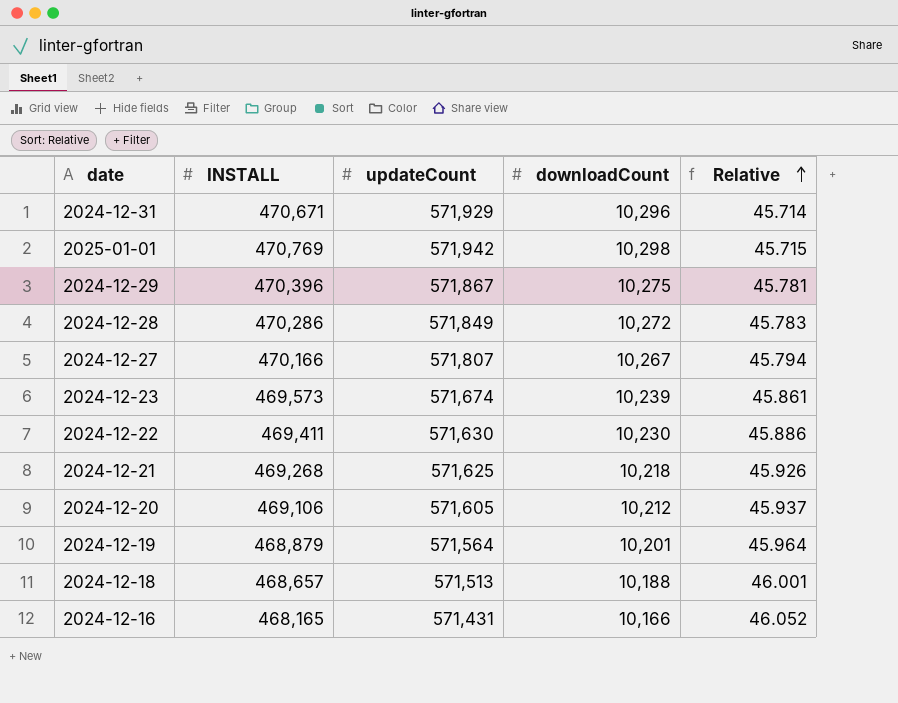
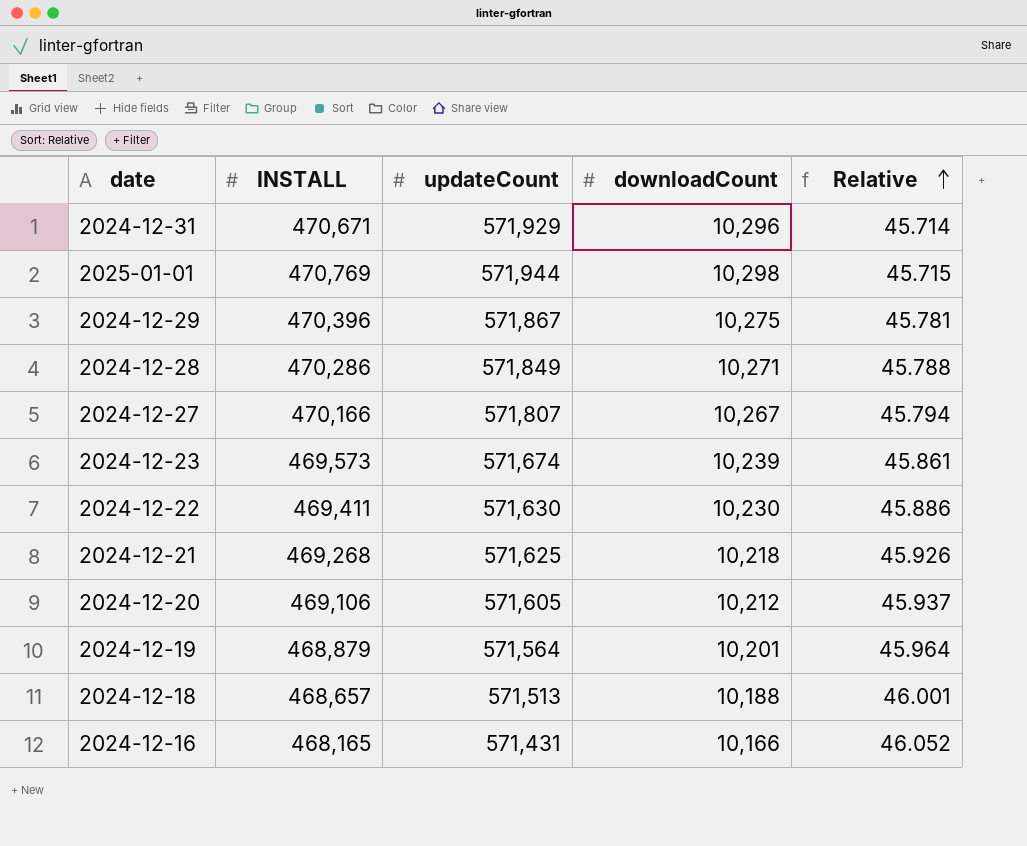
2025-01-01 | updateCount: 571,942 -> 571,944
2024-12-28 | downloadCount: 10,272 -> 10,271
2024-12-28 | Relative: 45.783 -> 45.788

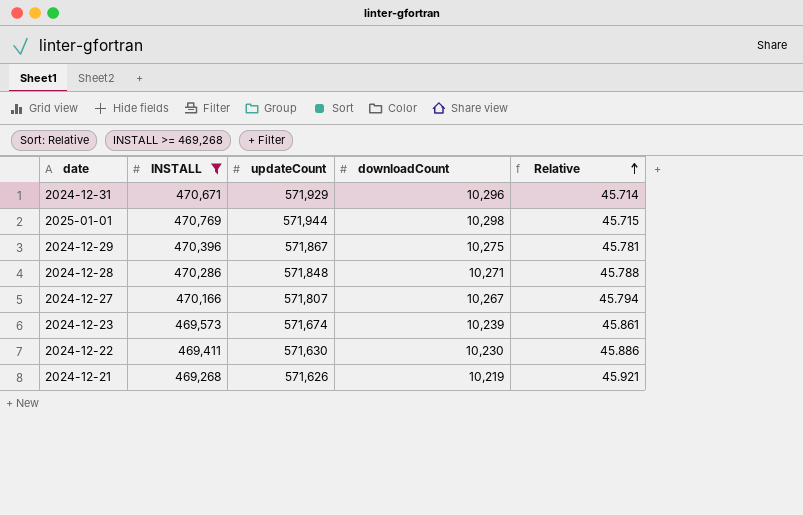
filter: none -> INSTALL >= 469,268
2024-12-28 | updateCount: 571,849 -> 571,848
2024-12-21 | updateCount: 571,625 -> 571,626
2024-12-21 | downloadCount: 10,218 -> 10,219
2024-12-21 | Relative: 45.926 -> 45.921

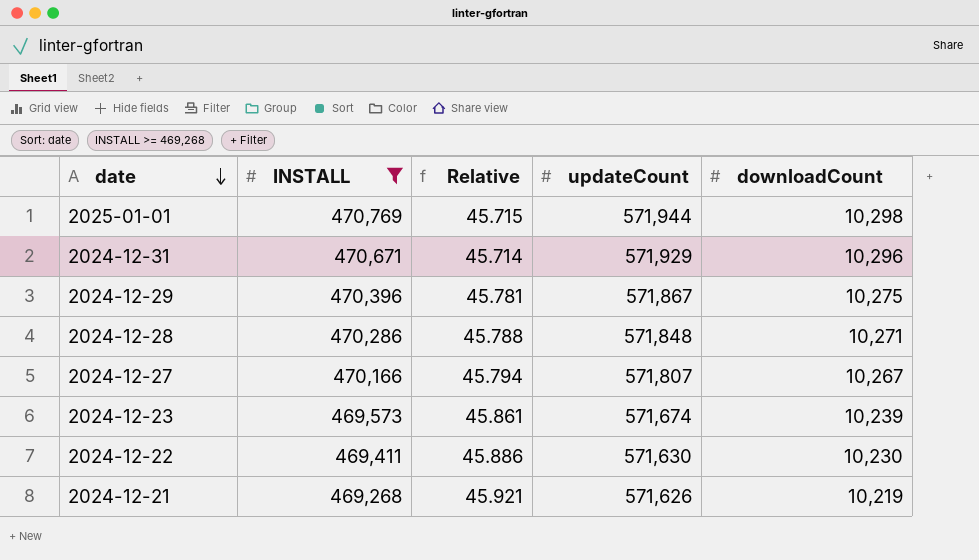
row order: Relative ascending -> date descending
column Relative | position: 5 -> 3

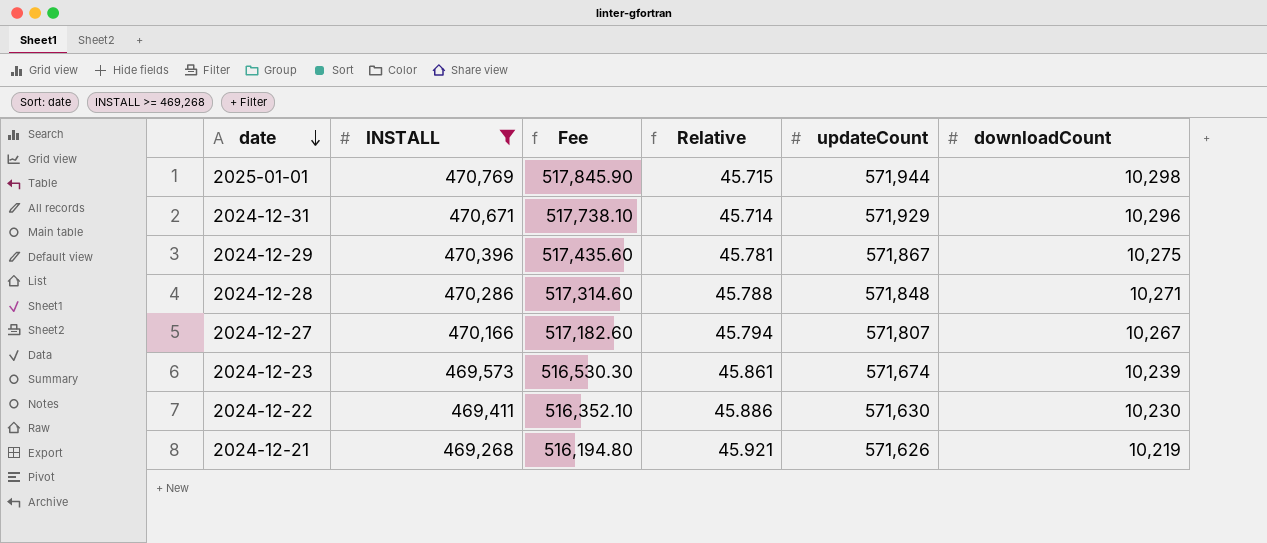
column Fee | formula: none -> [INSTALL] * 1.1

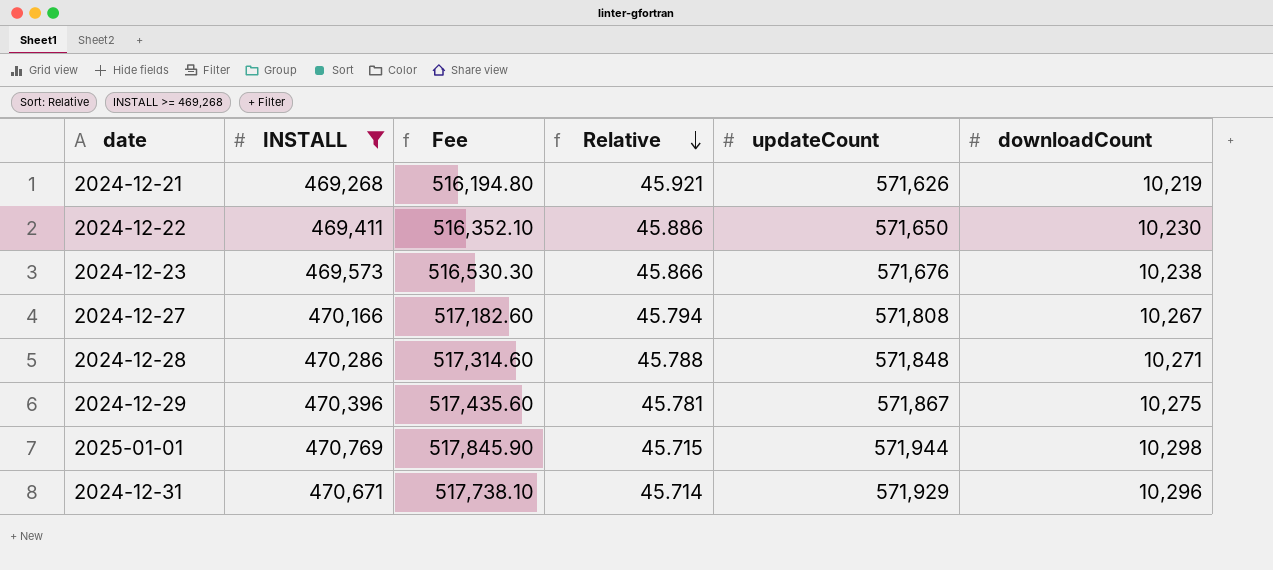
row order: date descending -> Relative descending
2024-12-22 | updateCount: 571,630 -> 571,650
2024-12-23 | Relative: 45.861 -> 45.866
2024-12-23 | updateCount: 571,674 -> 571,676
2024-12-23 | downloadCount: 10,239 -> 10,238
2024-12-27 | updateCount: 571,807 -> 571,808

